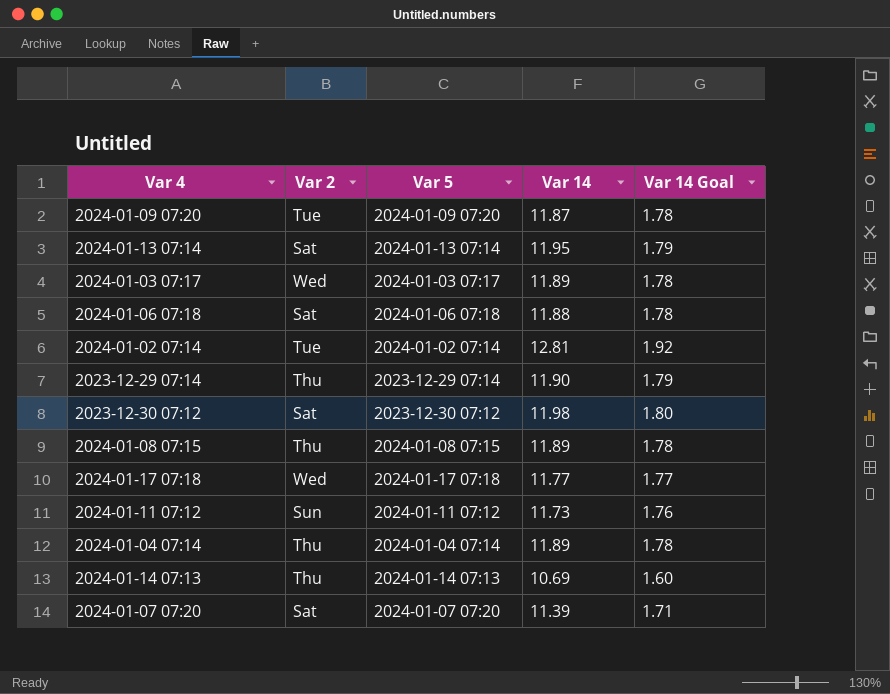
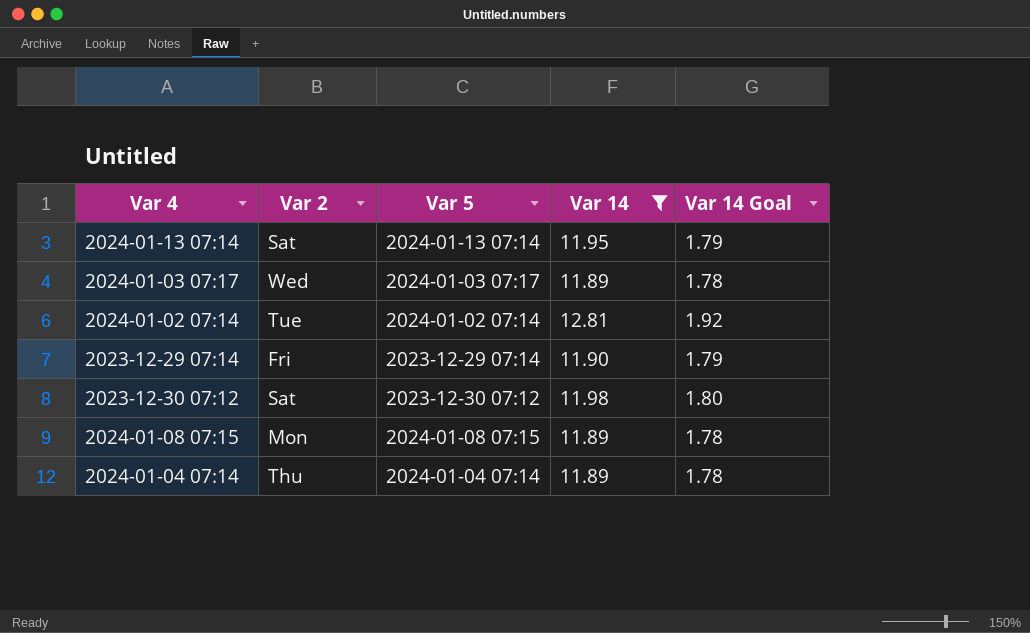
filter: none -> Var 14 >= 11.89
2023-12-29 07:14 | Var 2: Thu -> Fri
2024-01-08 07:15 | Var 2: Thu -> Mon

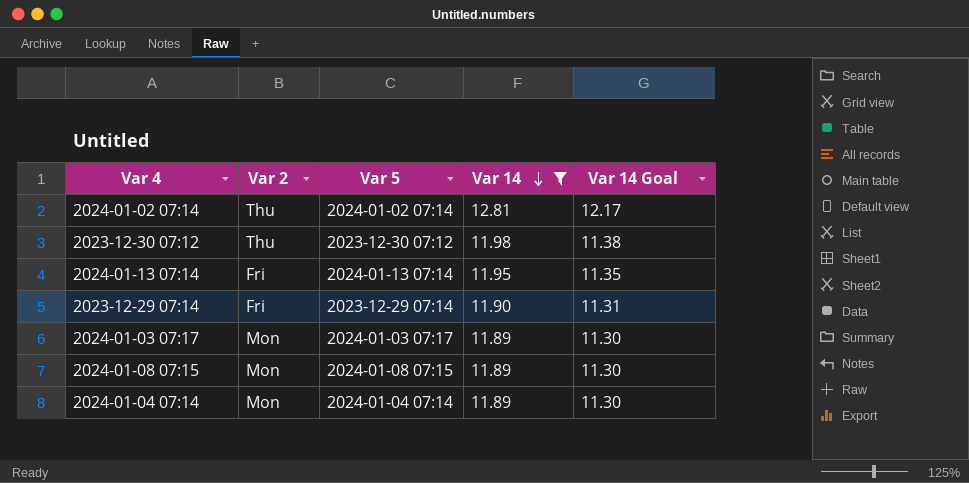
row order: none -> Var 14 descending
column Var 14 Goal | formula: [Var 14] * 0.15 -> [Var 14] * 0.95
2024-01-02 07:14 | Var 2: Tue -> Thu
2023-12-30 07:12 | Var 2: Sat -> Thu
2024-01-13 07:14 | Var 2: Sat -> Fri
2024-01-03 07:17 | Var 2: Wed -> Mon
2024-01-04 07:14 | Var 2: Thu -> Mon

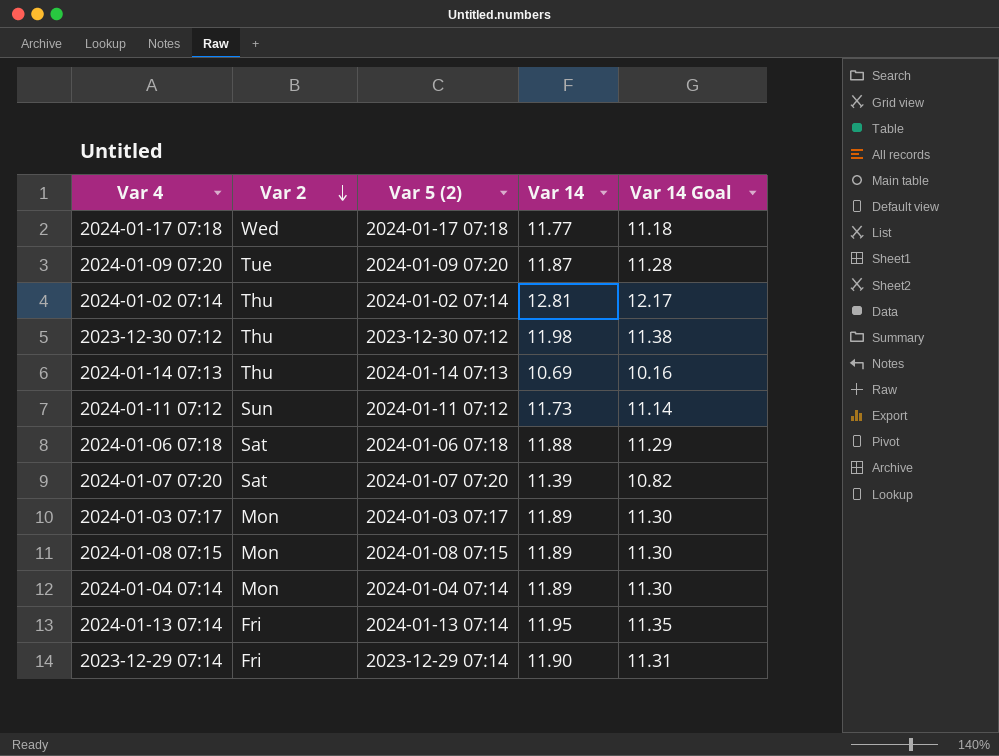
filter: Var 14 >= 11.89 -> none
row order: Var 14 descending -> Var 2 descending
column name: Var 5 -> Var 5 (2)

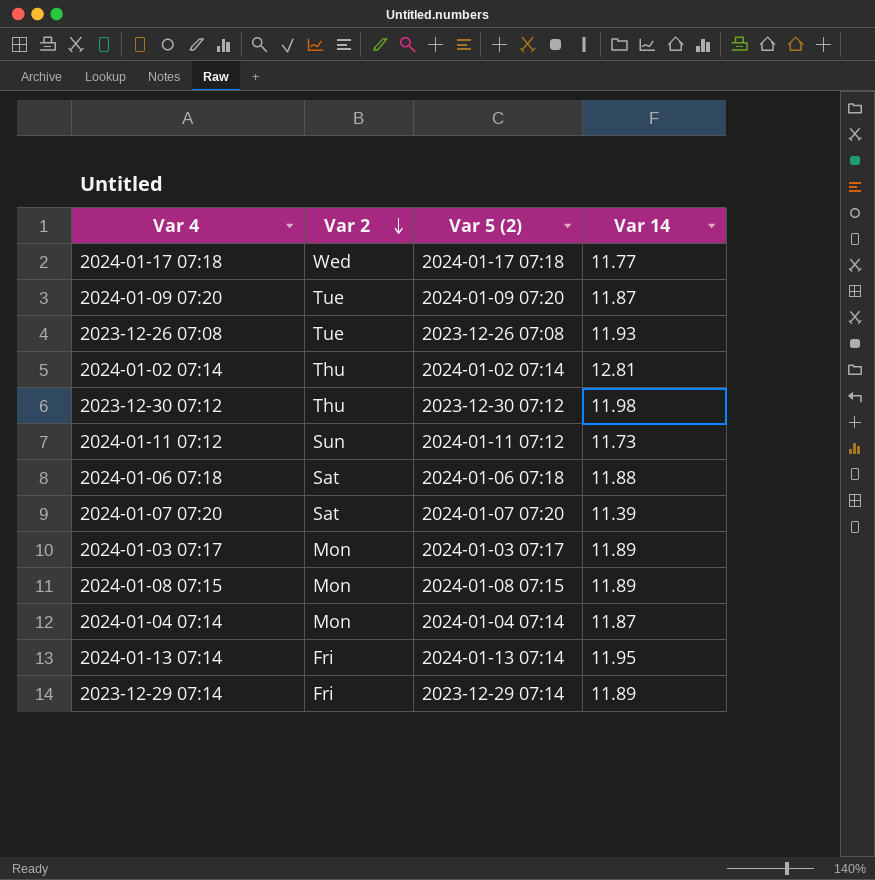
column Var 14 Goal | formula: [Var 14] * 0.95 -> none
row 2024-01-14 07:13: Thu | 2024-01-14 07:13 | 10.69 | 10.16 -> none
row 2023-12-26 07:08: none -> Tue | 2023-12-26 07:08 | 11.93
2024-01-04 07:14 | Var 14: 11.89 -> 11.87
2023-12-29 07:14 | Var 14: 11.90 -> 11.89

